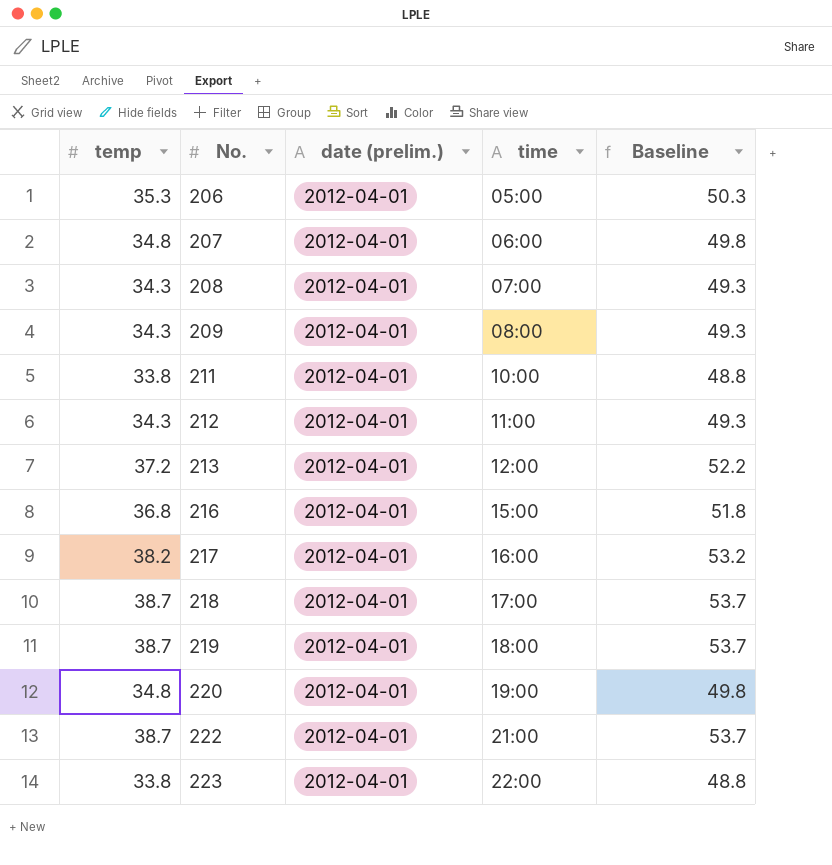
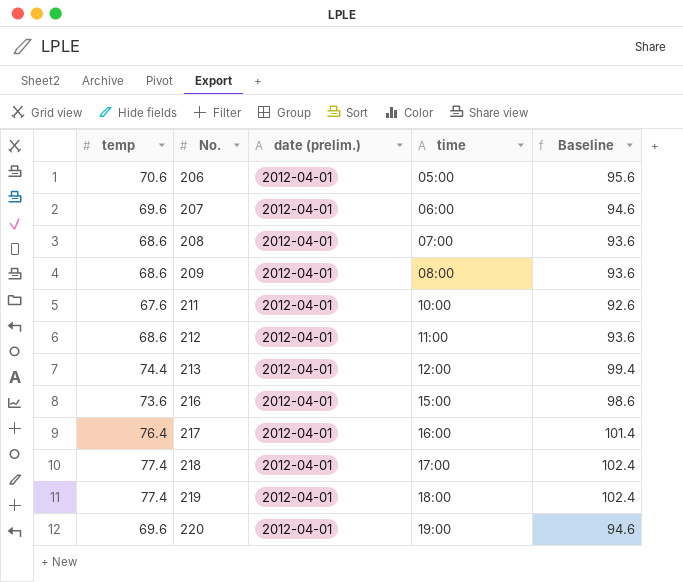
column Baseline | formula: [temp] + 15 -> [temp] + 25
row 222: 38.7 | 2012-04-01 | 21:00 | 53.7 -> none
row 223: 33.8 | 2012-04-01 | 22:00 | 48.8 -> none
206 | temp: 35.3 -> 70.6
207 | temp: 34.8 -> 69.6
208 | temp: 34.3 -> 68.6
209 | temp: 34.3 -> 68.6
211 | temp: 33.8 -> 67.6
212 | temp: 34.3 -> 68.6
213 | temp: 37.2 -> 74.4
216 | temp: 36.8 -> 73.6
217 | temp: 38.2 -> 76.4
218 | temp: 38.7 -> 77.4
219 | temp: 38.7 -> 77.4
220 | temp: 34.8 -> 69.6

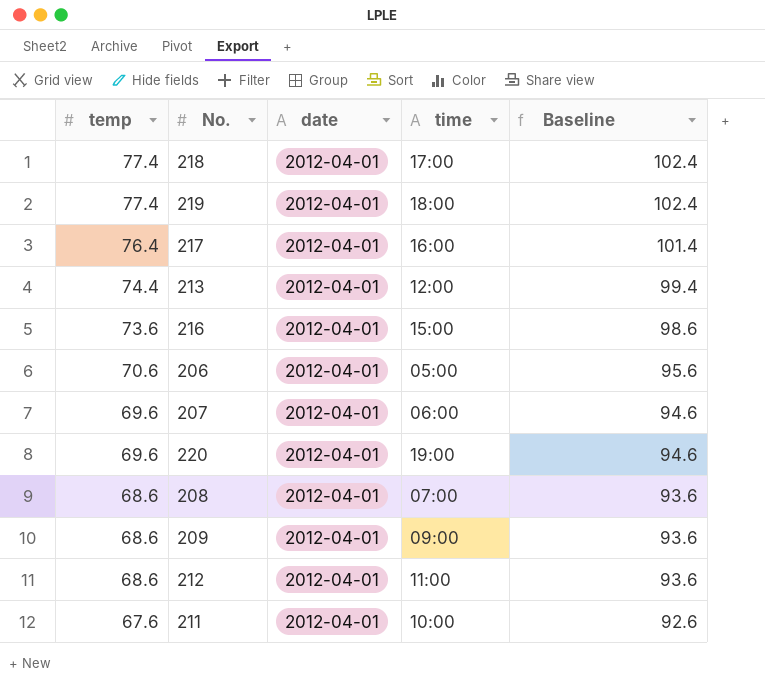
row order: No. ascending -> temp descending
column name: date (prelim.) -> date
209 | time: 08:00 -> 09:00

